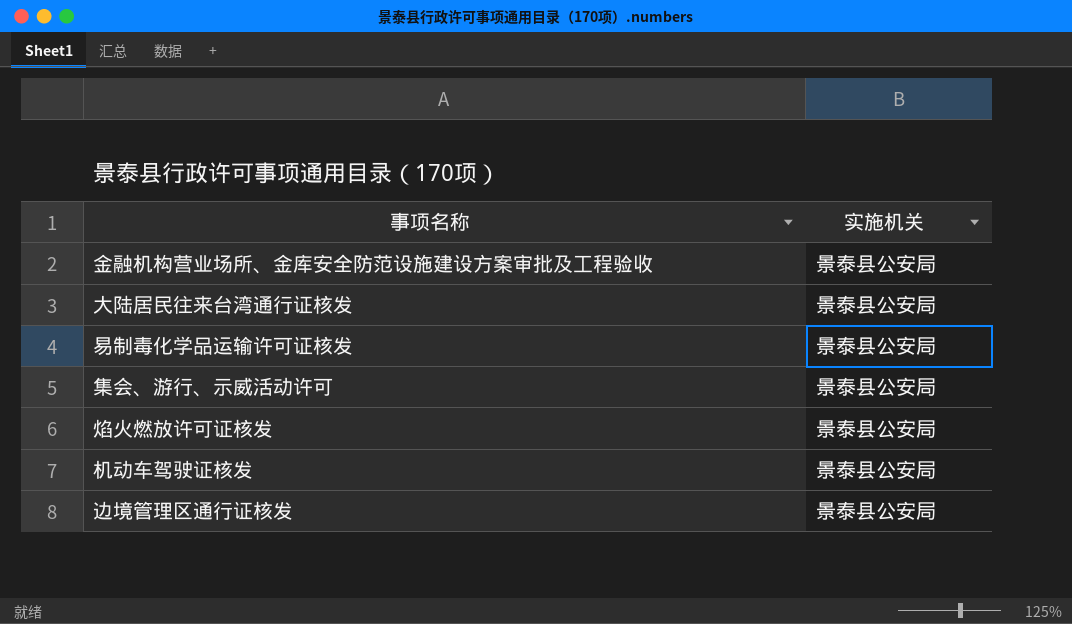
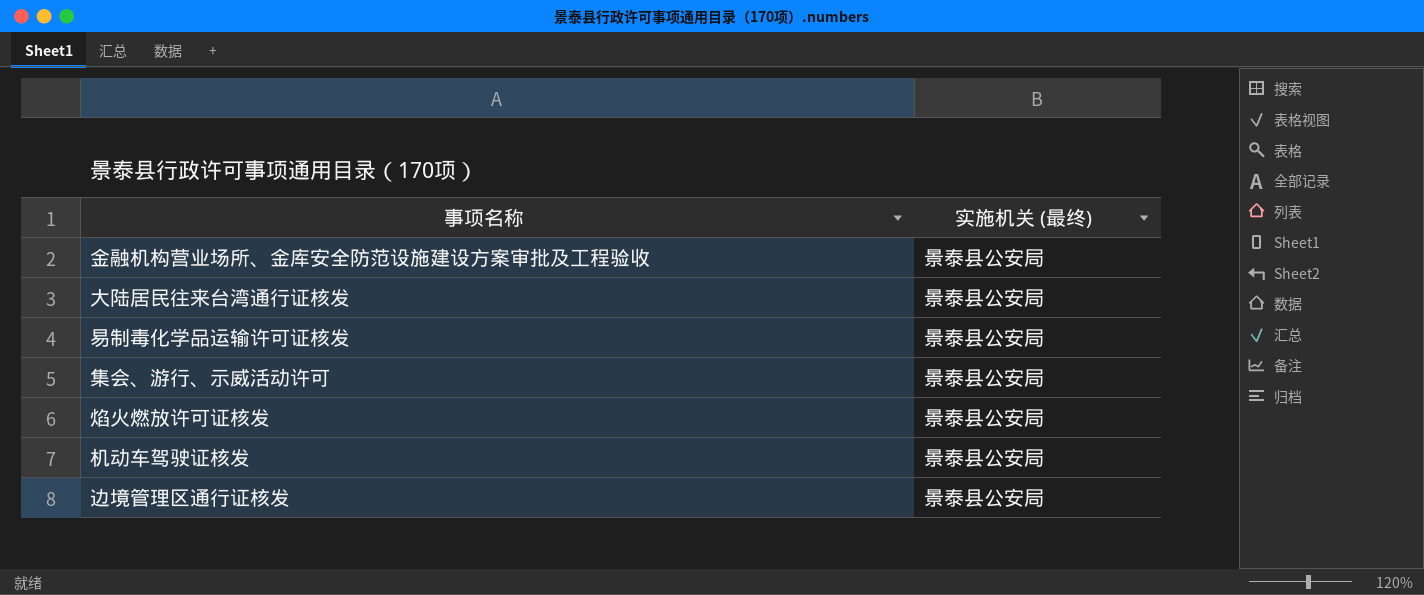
column name: 实施机关 -> 实施机关 (最终)

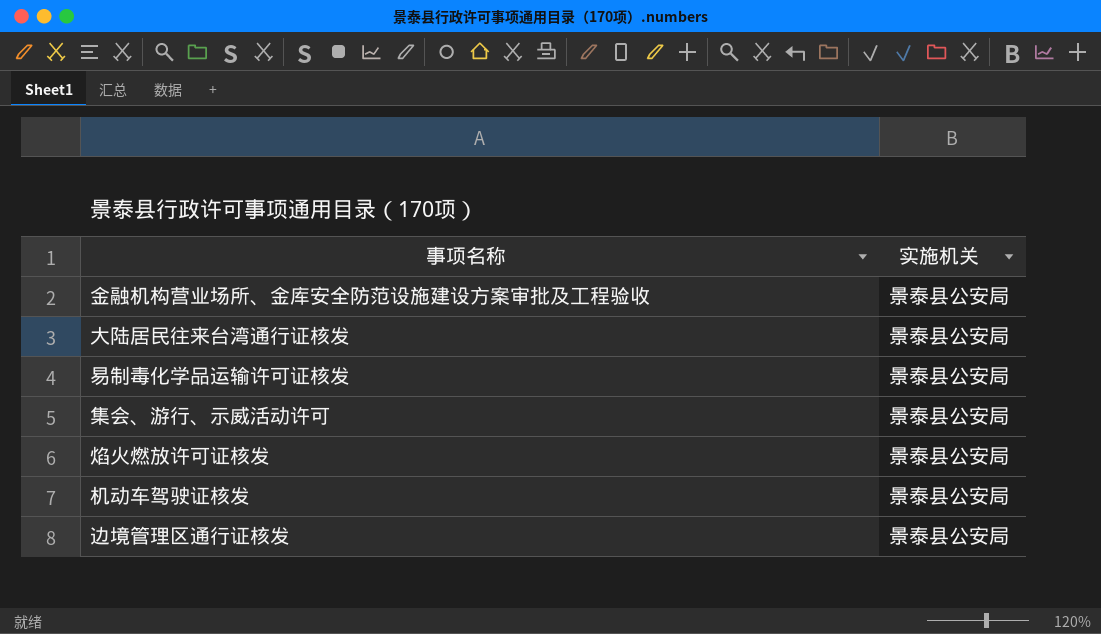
column name: 实施机关 (最终) -> 实施机关

